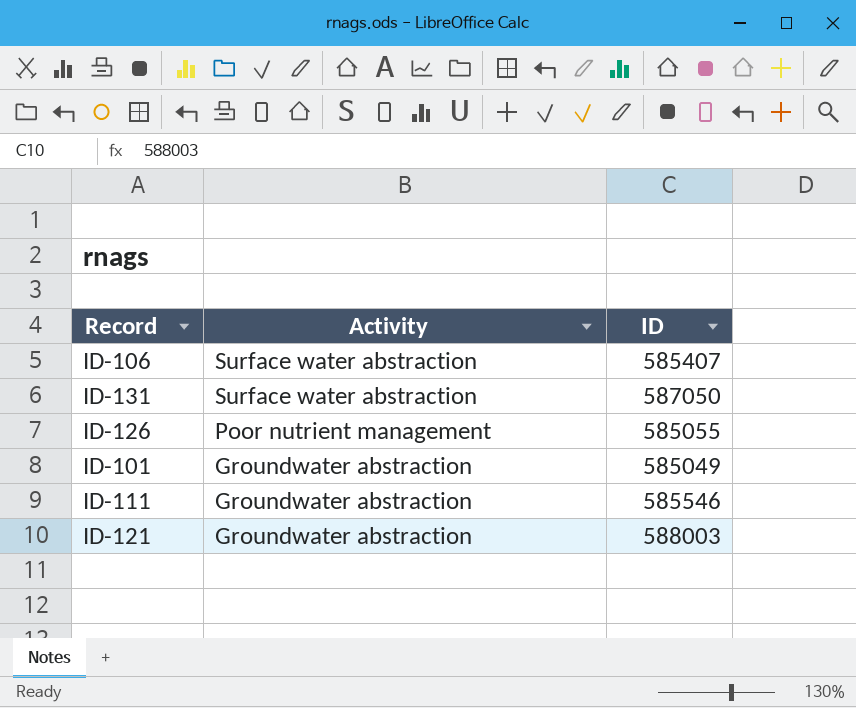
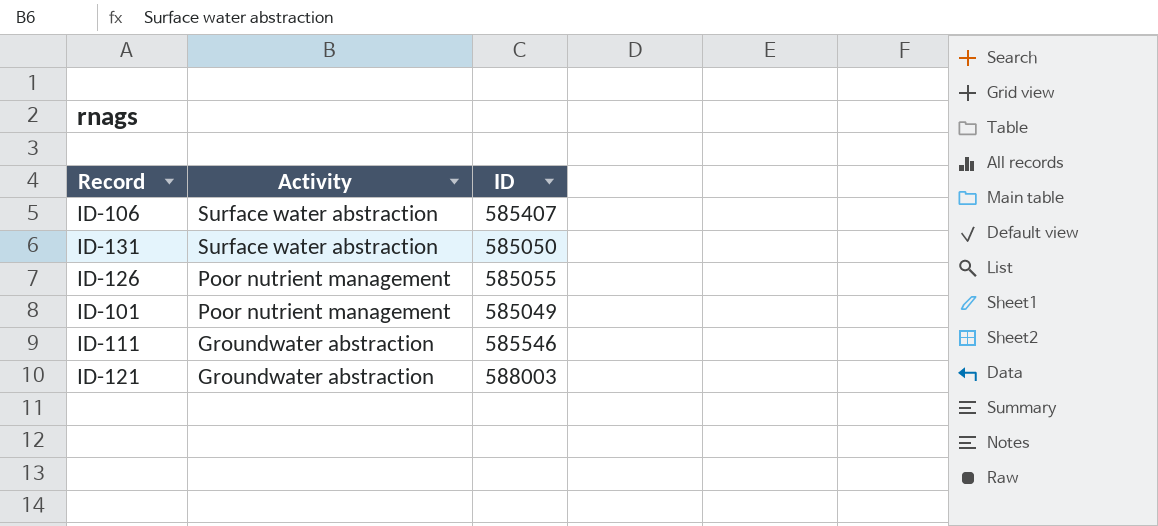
ID-131 | ID: 587050 -> 585050
ID-101 | Activity: Groundwater abstraction -> Poor nutrient management

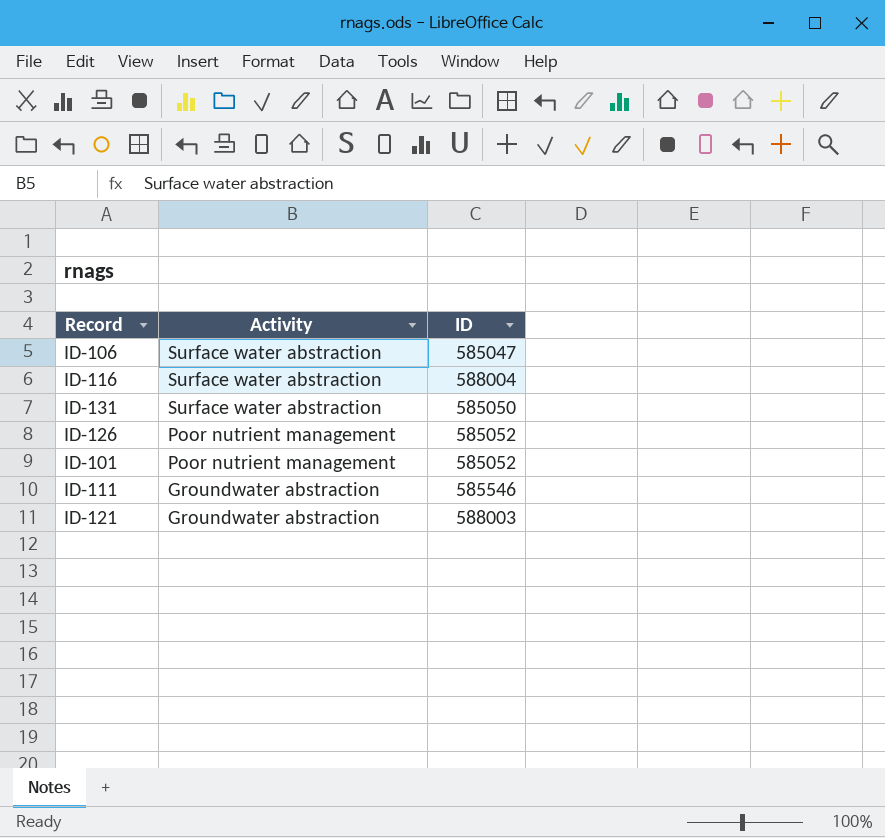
ID-106 | ID: 585407 -> 585047
row ID-116: none -> Surface water abstraction | 588004
ID-126 | ID: 585055 -> 585052
ID-101 | ID: 585049 -> 585052

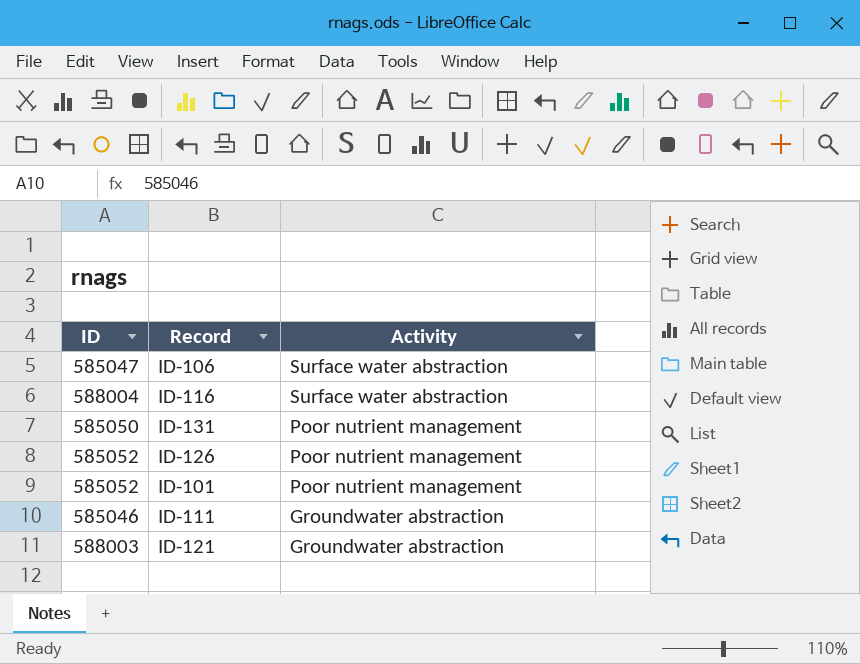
column ID | position: 3 -> 1
ID-131 | Activity: Surface water abstraction -> Poor nutrient management
ID-111 | ID: 585546 -> 585046

